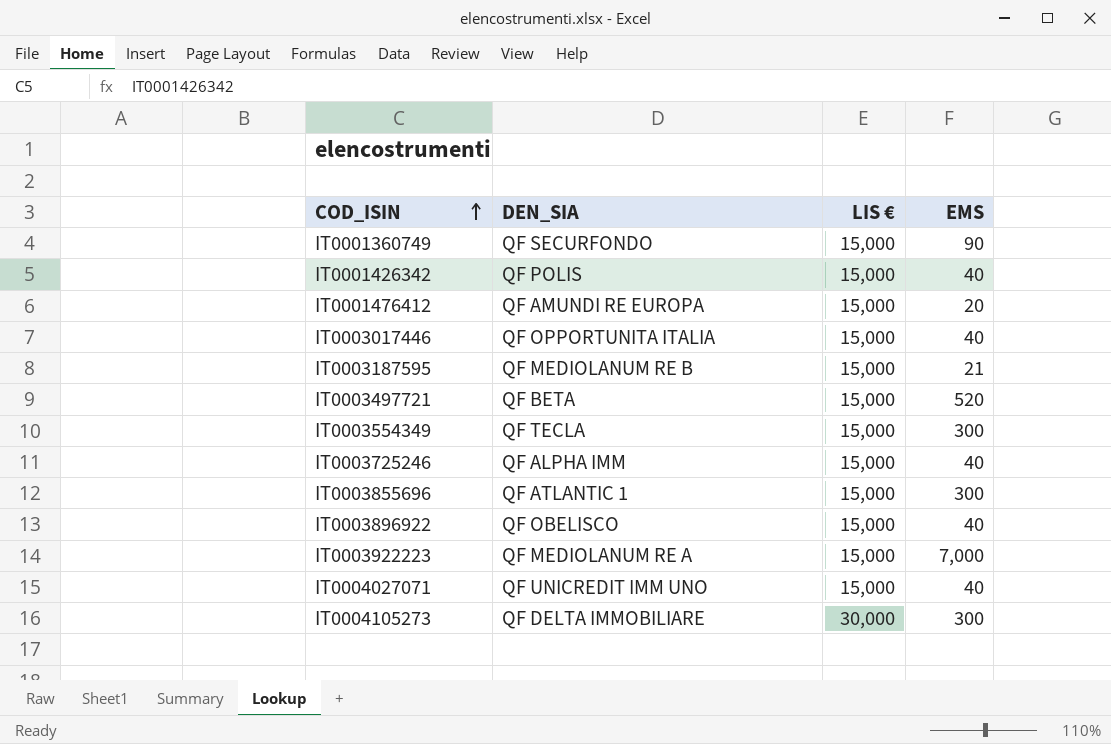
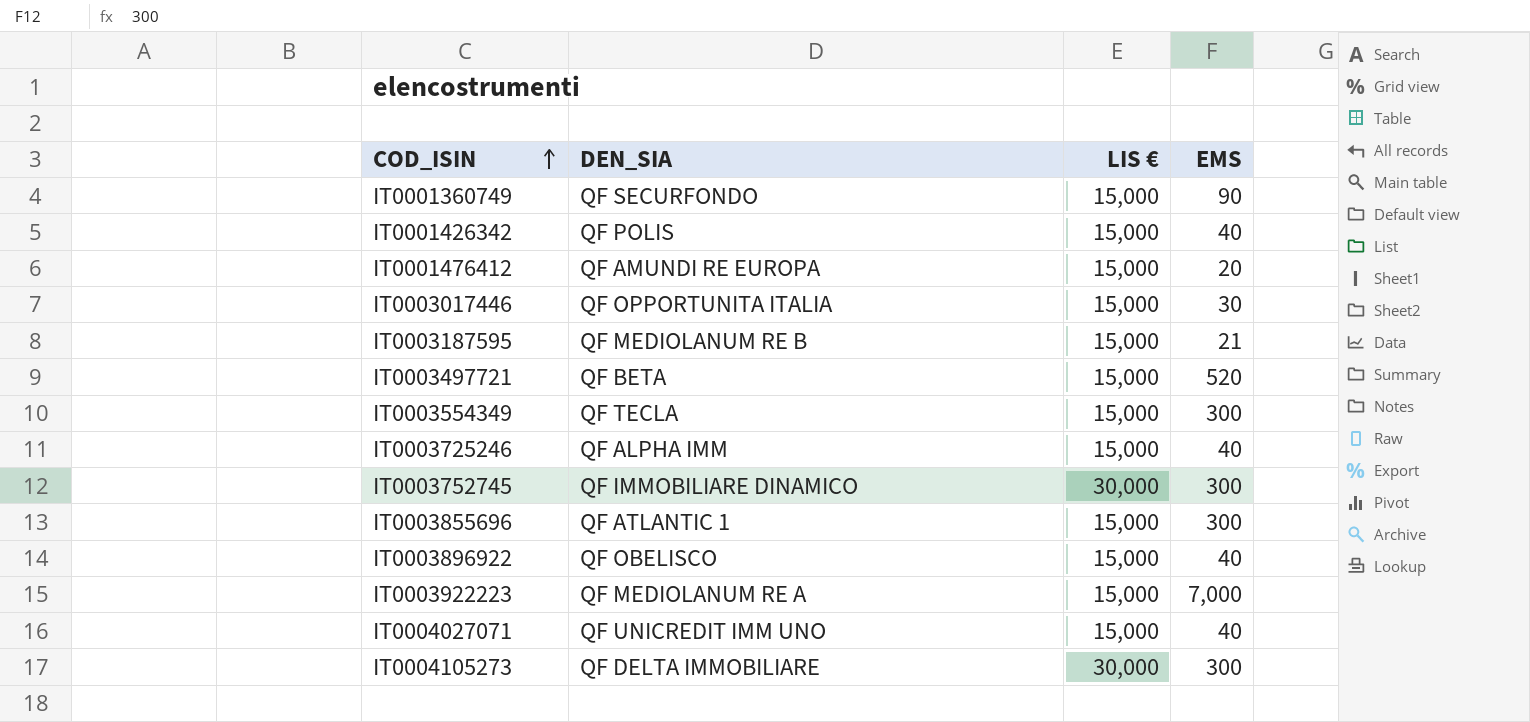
IT0003017446 | EMS: 40 -> 30
row IT0003752745: none -> QF IMMOBILIARE DINAMICO | 30,000 | 300

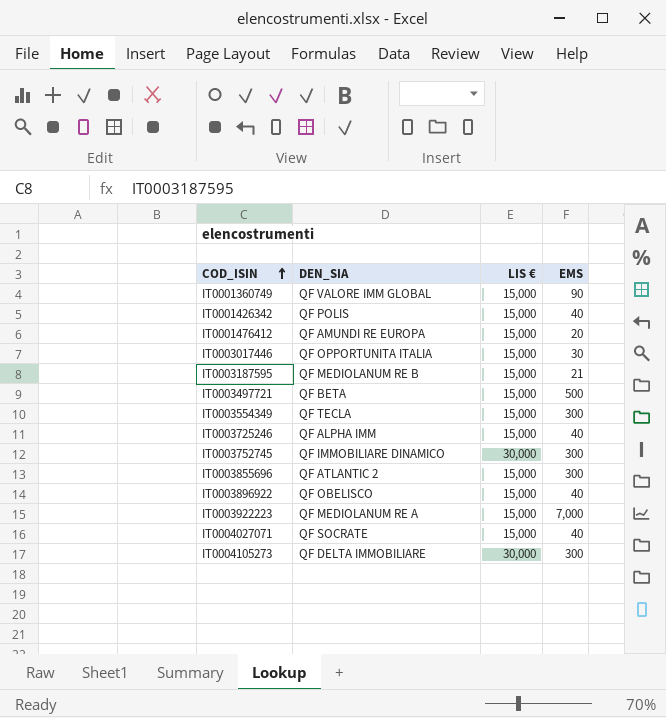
IT0001360749 | DEN_SIA: QF SECURFONDO -> QF VALORE IMM GLOBAL
IT0003497721 | EMS: 520 -> 500
IT0003855696 | DEN_SIA: QF ATLANTIC 1 -> QF ATLANTIC 2
IT0004027071 | DEN_SIA: QF UNICREDIT IMM UNO -> QF SOCRATE

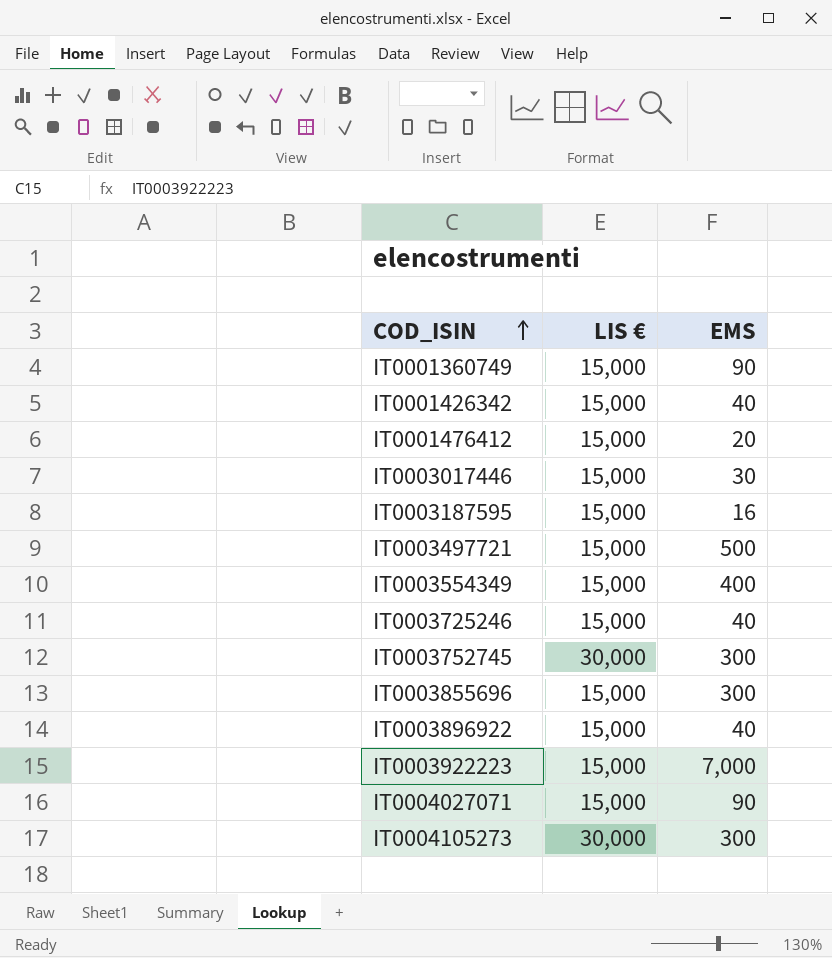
column DEN_SIA | position: 2 -> none
IT0003187595 | EMS: 21 -> 16
IT0003554349 | EMS: 300 -> 400
IT0004027071 | EMS: 40 -> 90

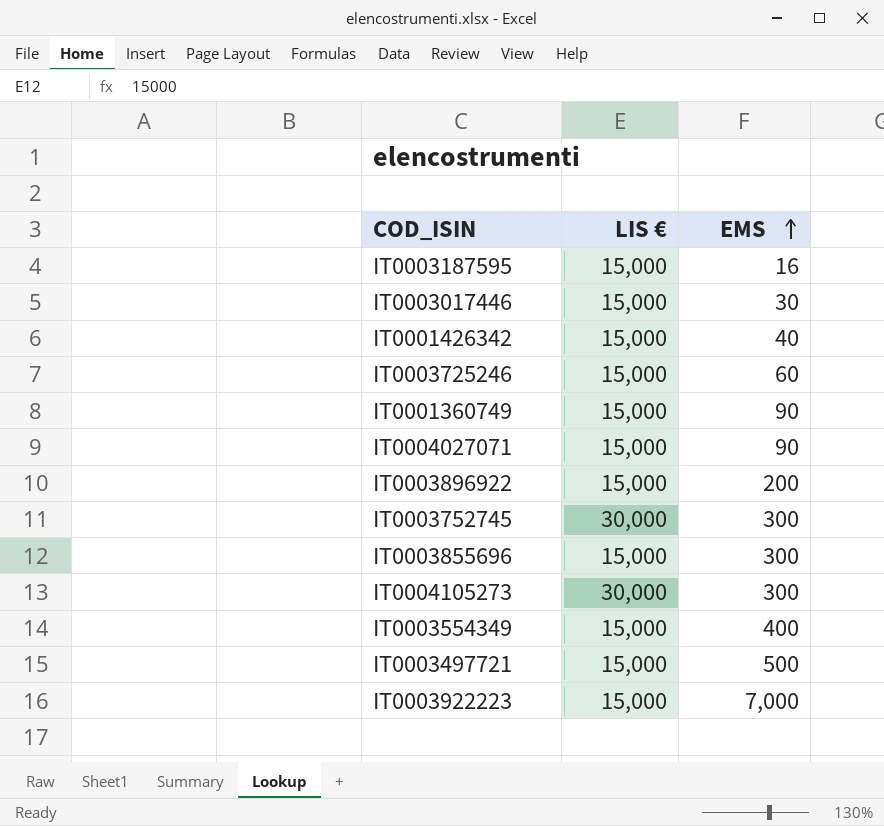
row order: COD_ISIN ascending -> EMS ascending
row IT0001476412: 15,000 | 20 -> none
IT0003725246 | EMS: 40 -> 60
IT0003896922 | EMS: 40 -> 200

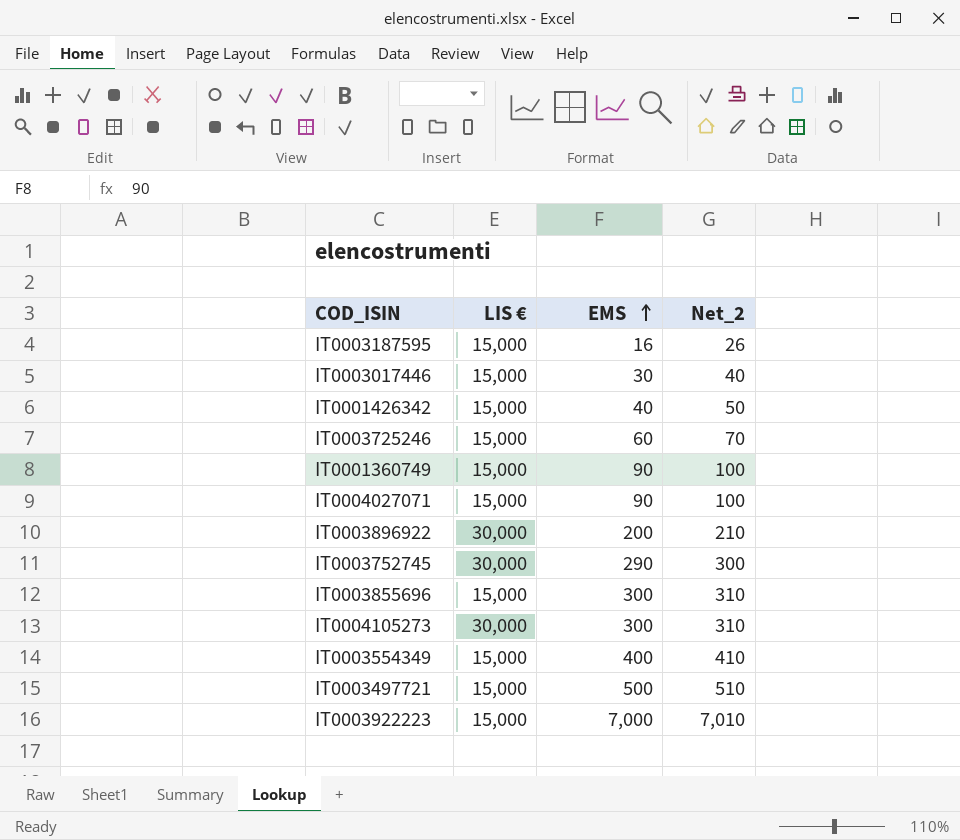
column Net_2 | formula: none -> [EMS] + 10
IT0003896922 | LIS €: 15,000 -> 30,000
IT0003752745 | EMS: 300 -> 290

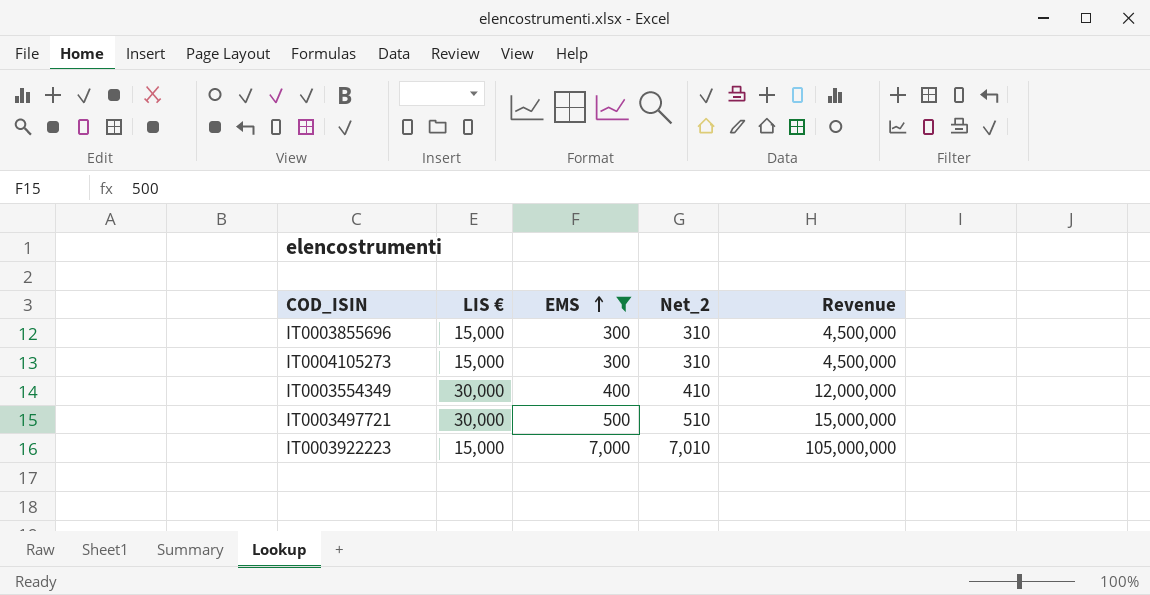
filter: none -> EMS >= 300
column Revenue | formula: none -> [LIS €] * [EMS]
IT0004105273 | LIS €: 30,000 -> 15,000
IT0003554349 | LIS €: 15,000 -> 30,000
IT0003497721 | LIS €: 15,000 -> 30,000

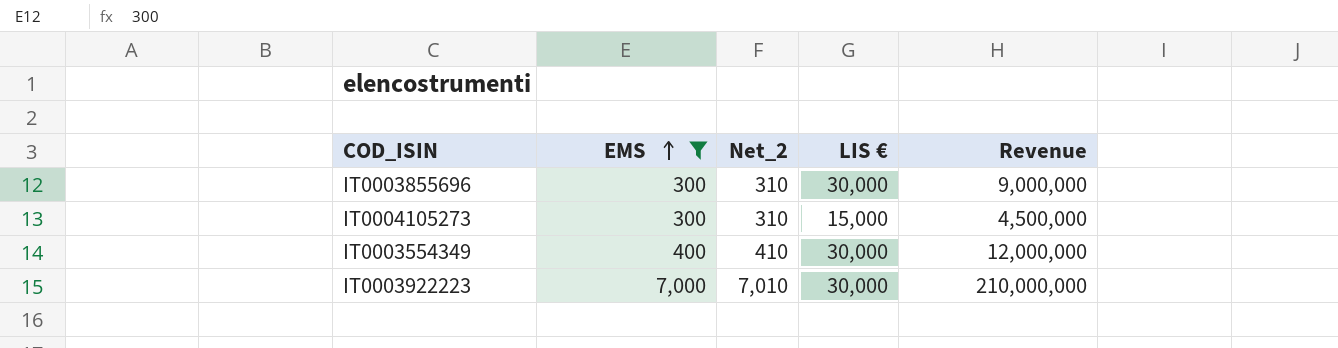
column LIS € | position: 2 -> 4
row IT0003497721: 30,000 | 500 | 510 | 15,000,000 -> none
IT0003855696 | LIS €: 15,000 -> 30,000
IT0003855696 | Revenue: 4,500,000 -> 9,000,000
IT0003922223 | LIS €: 15,000 -> 30,000
IT0003922223 | Revenue: 105,000,000 -> 210,000,000

